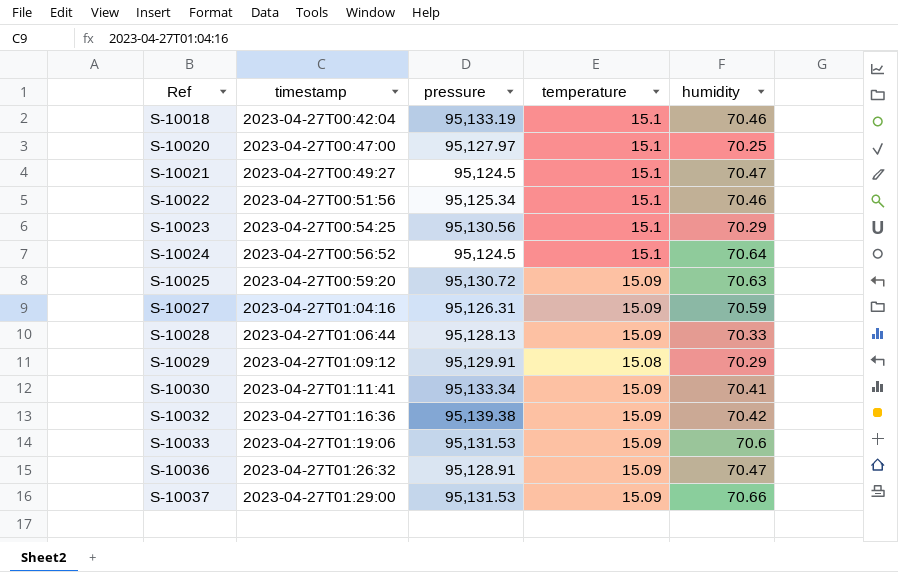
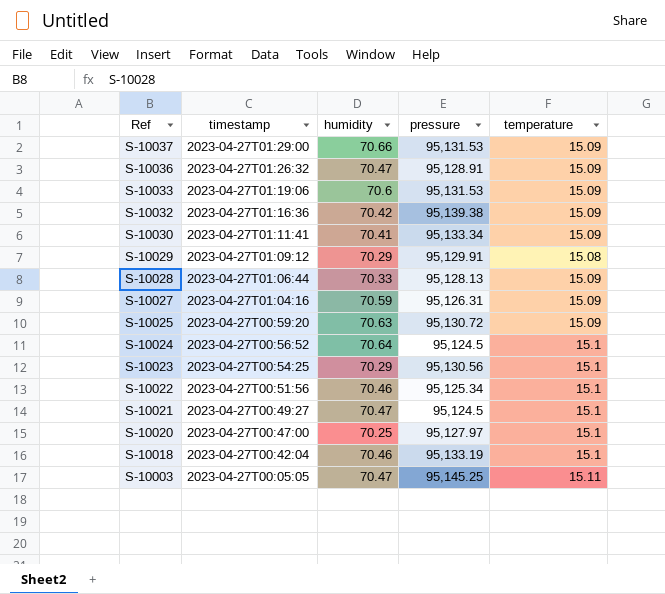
row order: Ref ascending -> Ref descending
column humidity | position: 5 -> 3
row S-10003: none -> 2023-04-27T00:05:05 | 70.47 | 95,145.25 | 15.11

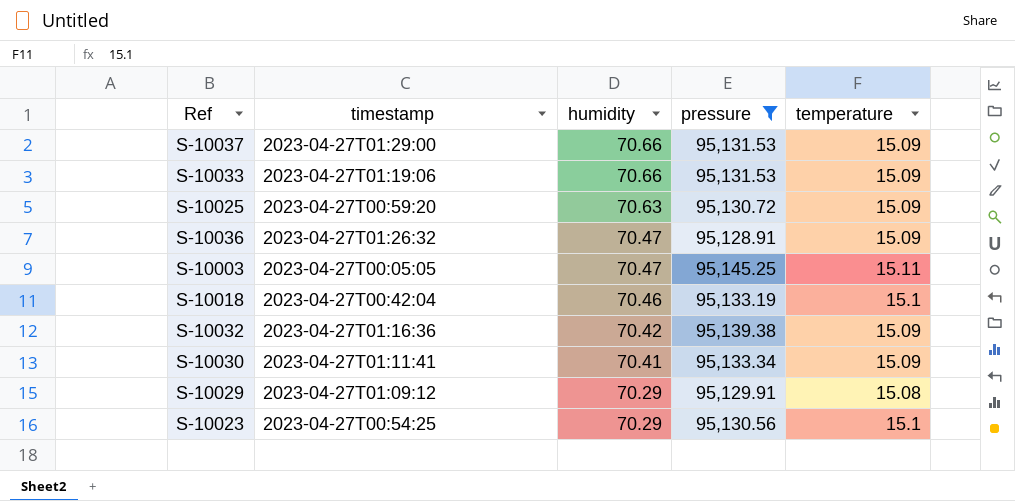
filter: none -> pressure >= 95,128.91
row order: Ref descending -> humidity descending
S-10033 | humidity: 70.6 -> 70.66

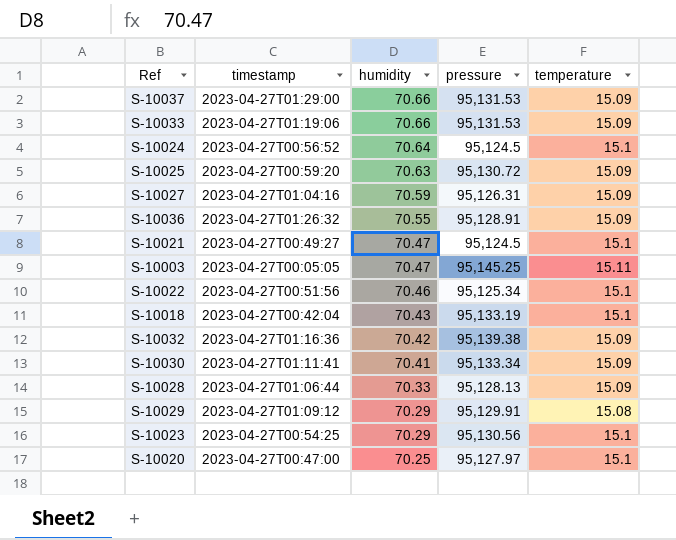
filter: pressure >= 95,128.91 -> none
S-10036 | humidity: 70.47 -> 70.55
S-10018 | humidity: 70.46 -> 70.43

